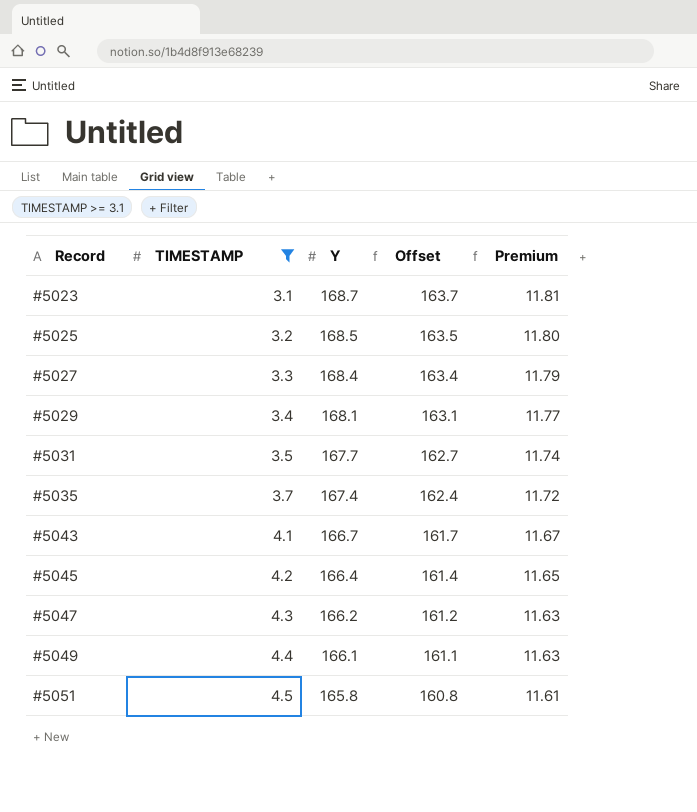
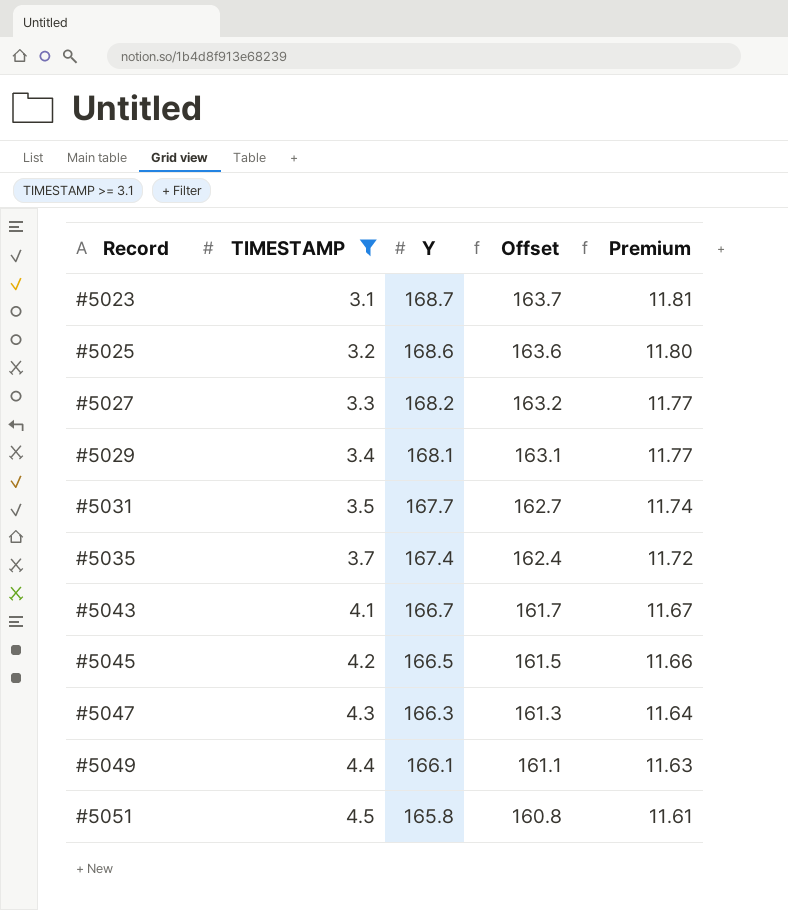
#5025 | Y: 168.5 -> 168.6
#5025 | Offset: 163.5 -> 163.6
#5027 | Y: 168.4 -> 168.2
#5027 | Offset: 163.4 -> 163.2
#5027 | Premium: 11.79 -> 11.77
#5045 | Y: 166.4 -> 166.5
#5045 | Offset: 161.4 -> 161.5
#5045 | Premium: 11.65 -> 11.66
#5047 | Y: 166.2 -> 166.3
#5047 | Offset: 161.2 -> 161.3
#5047 | Premium: 11.63 -> 11.64

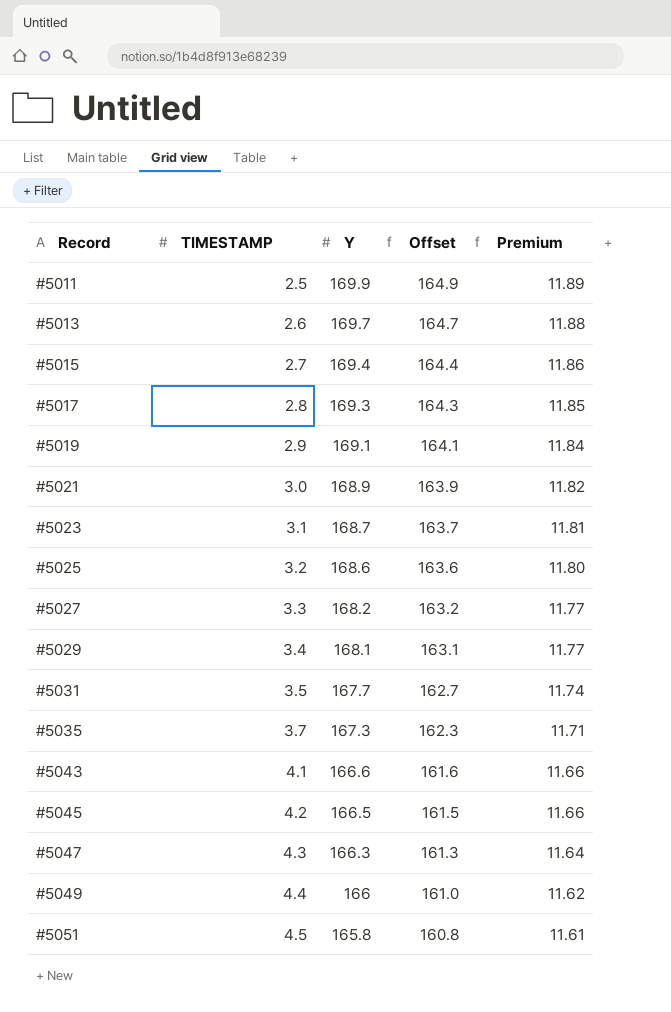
filter: TIMESTAMP >= 3.1 -> none
#5035 | Y: 167.4 -> 167.3
#5035 | Offset: 162.4 -> 162.3
#5035 | Premium: 11.72 -> 11.71
#5043 | Y: 166.7 -> 166.6
#5043 | Offset: 161.7 -> 161.6
#5043 | Premium: 11.67 -> 11.66
#5049 | Y: 166.1 -> 166
#5049 | Offset: 161.1 -> 161.0
#5049 | Premium: 11.63 -> 11.62

